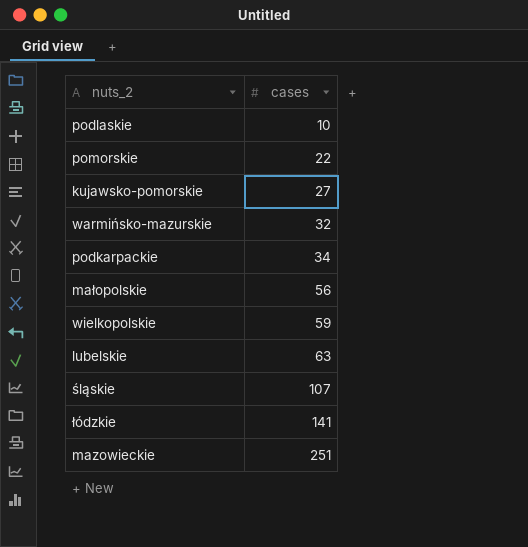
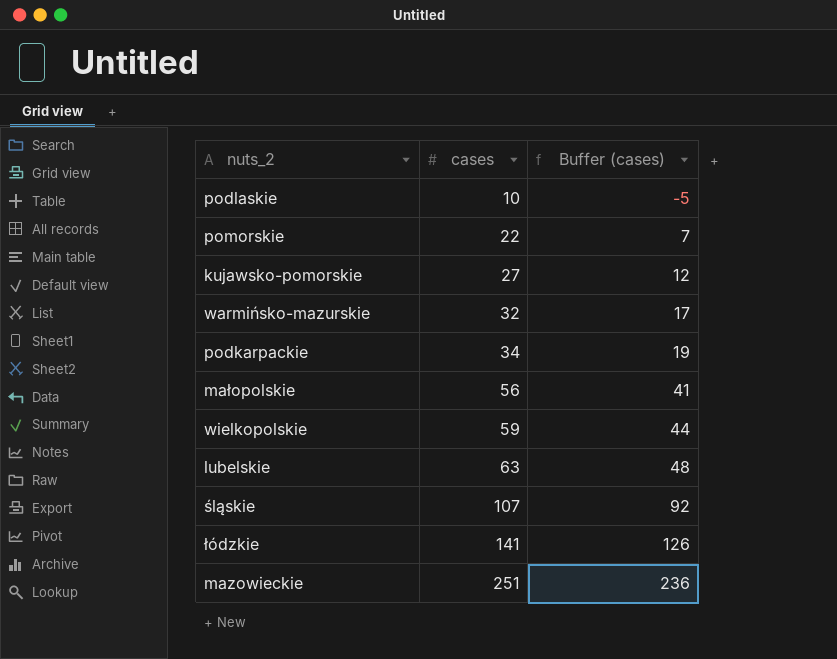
column Buffer (cases) | formula: none -> [cases] - 15

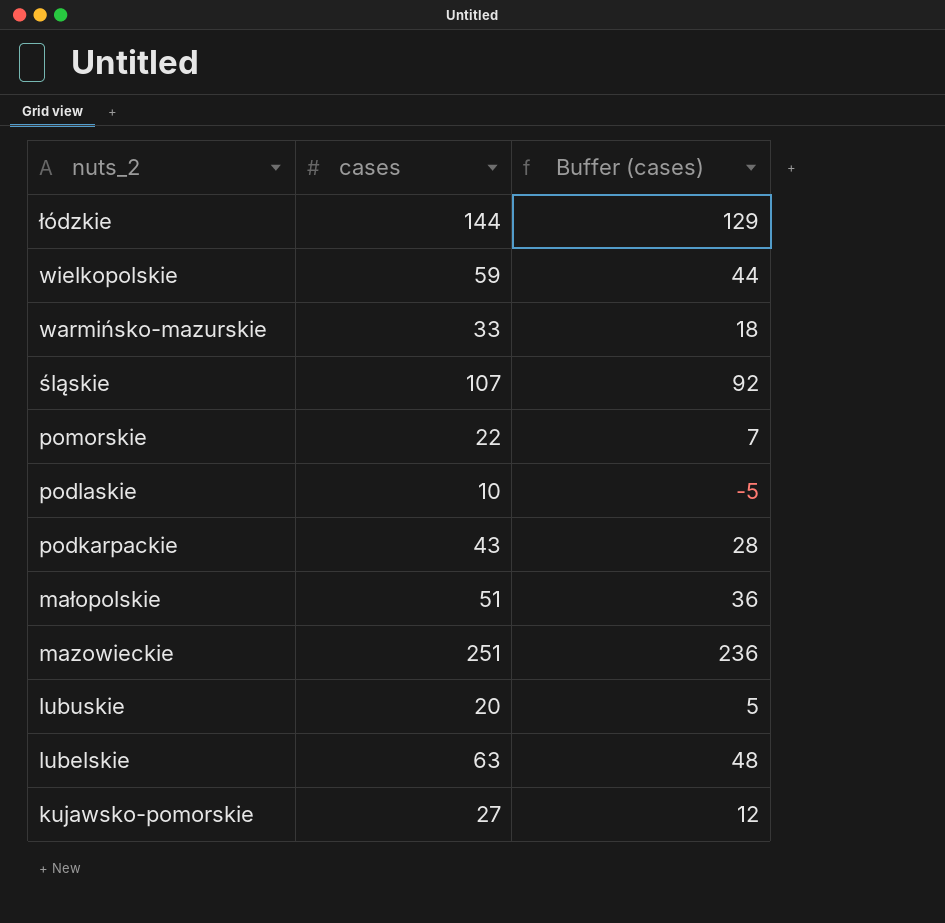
row order: cases ascending -> nuts_2 descending
łódzkie | cases: 141 -> 144
łódzkie | Buffer (cases): 126 -> 129
warmińsko-mazurskie | cases: 32 -> 33
warmińsko-mazurskie | Buffer (cases): 17 -> 18
podkarpackie | cases: 34 -> 43
podkarpackie | Buffer (cases): 19 -> 28
małopolskie | cases: 56 -> 51
małopolskie | Buffer (cases): 41 -> 36
row lubuskie: none -> 20 | 5

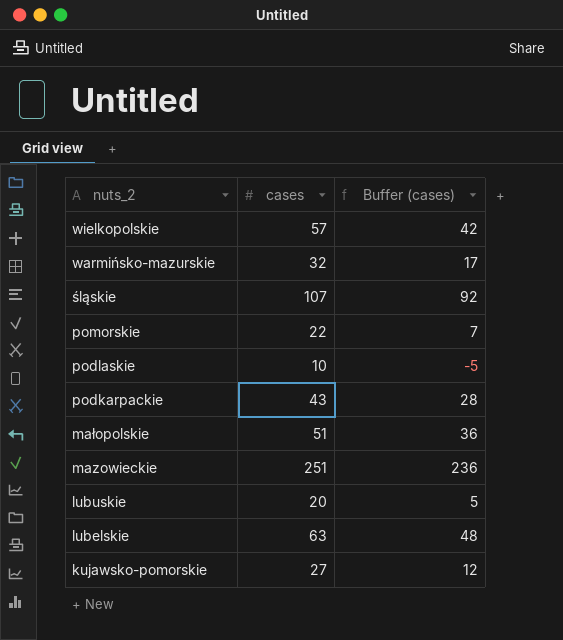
row łódzkie: 144 | 129 -> none
wielkopolskie | cases: 59 -> 57
wielkopolskie | Buffer (cases): 44 -> 42
warmińsko-mazurskie | cases: 33 -> 32
warmińsko-mazurskie | Buffer (cases): 18 -> 17

